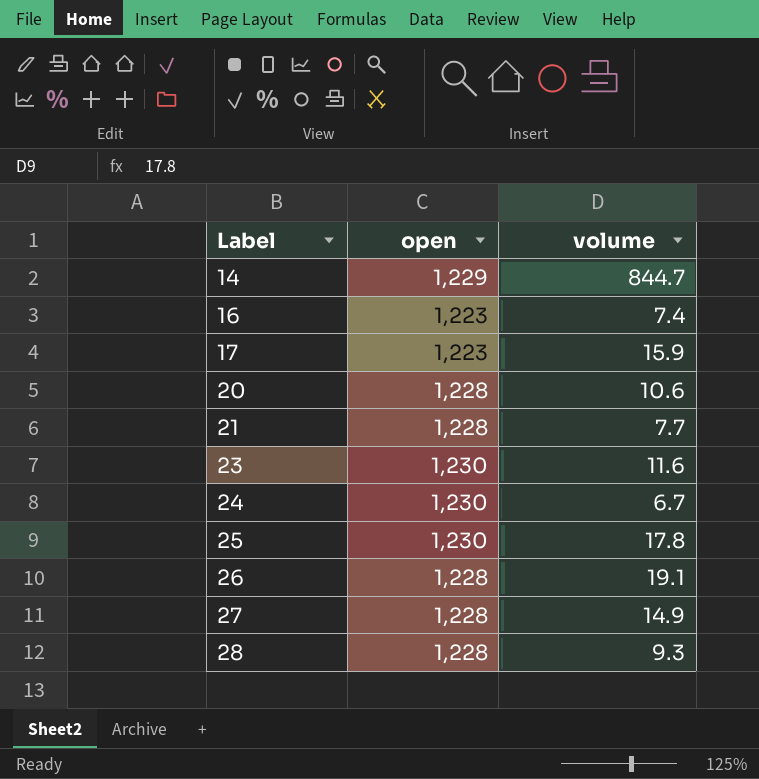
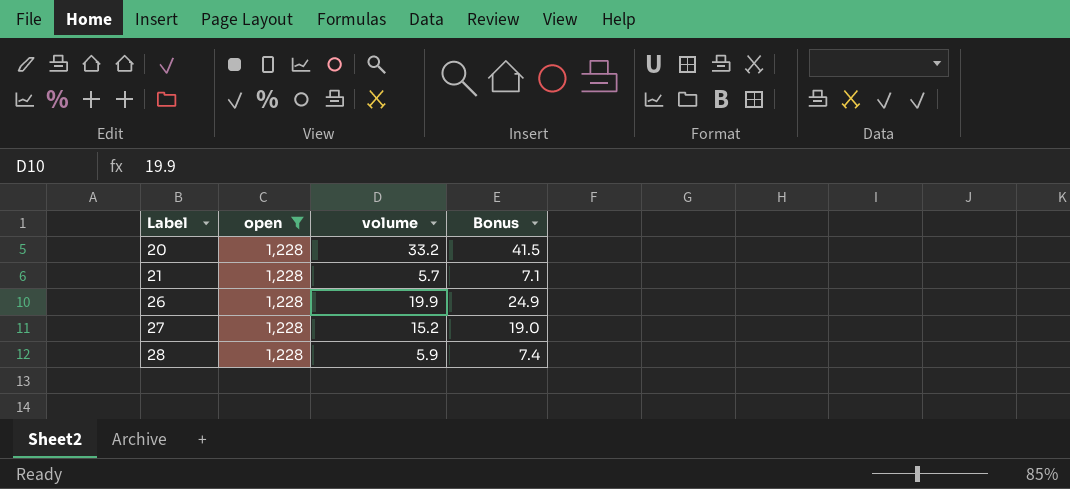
filter: none -> open = 1,228
column Bonus | formula: none -> [volume] * 1.25
20 | volume: 10.6 -> 33.2
21 | volume: 7.7 -> 5.7
26 | volume: 19.1 -> 19.9
27 | volume: 14.9 -> 15.2
28 | volume: 9.3 -> 5.9

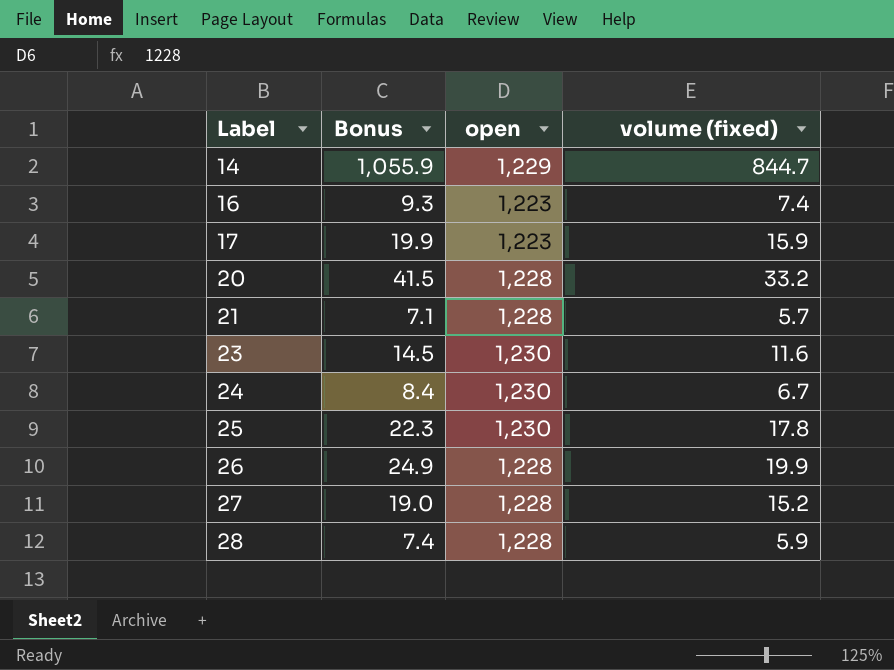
filter: open = 1,228 -> none
column Bonus | position: 4 -> 2
column name: volume -> volume (fixed)

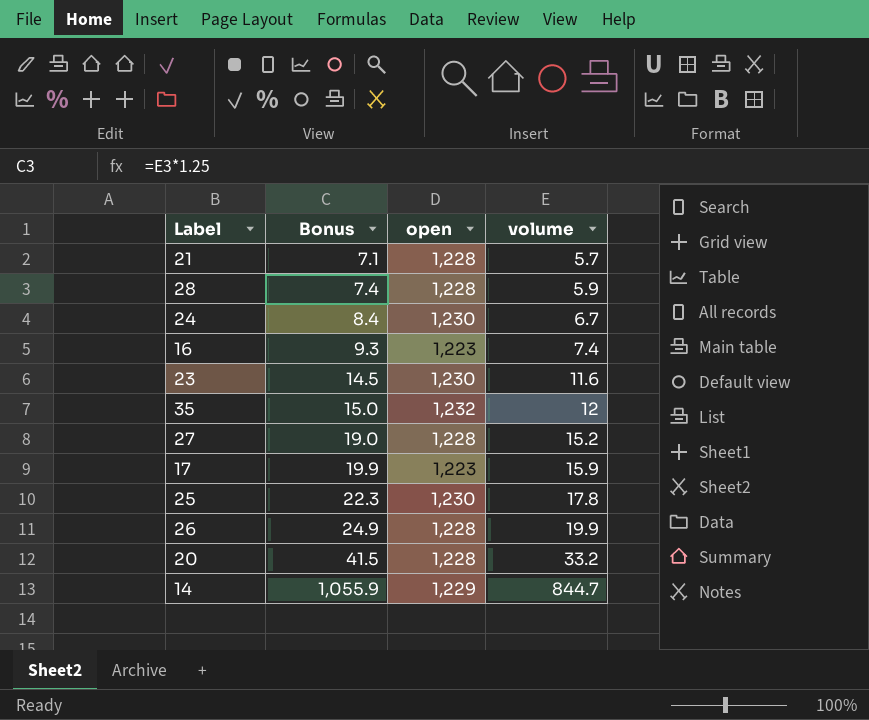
row order: Label ascending -> Bonus ascending
column name: volume (fixed) -> volume
row 35: none -> 15.0 | 1,232 | 12

